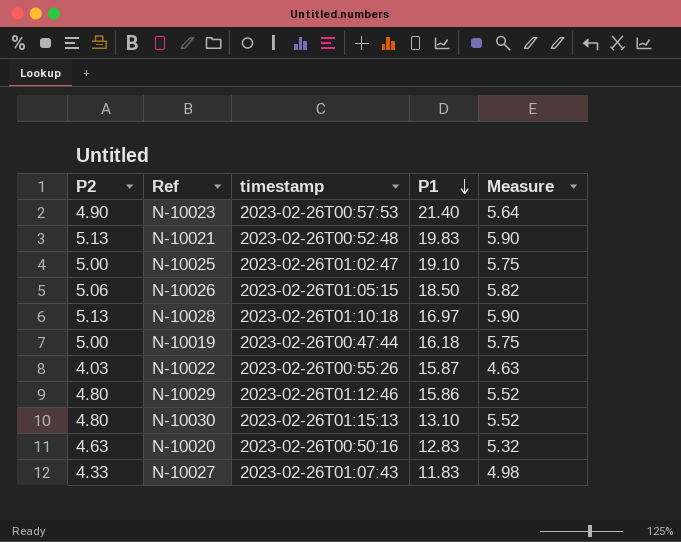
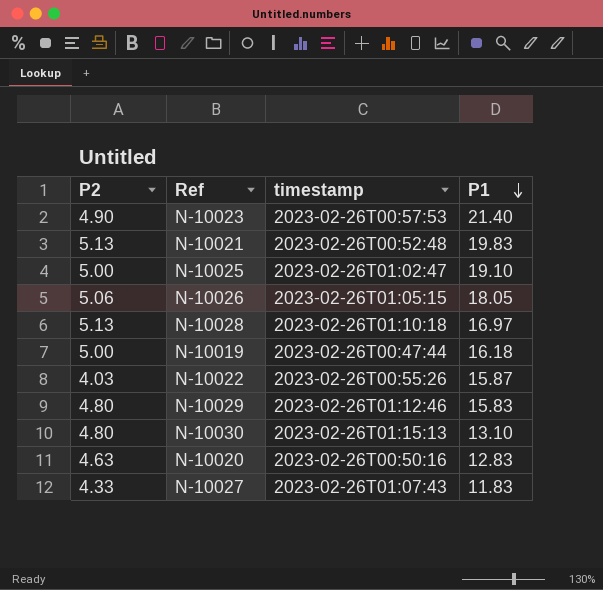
column Measure | formula: [P2] * 1.15 -> none
N-10026 | P1: 18.50 -> 18.05
N-10029 | P1: 15.86 -> 15.83

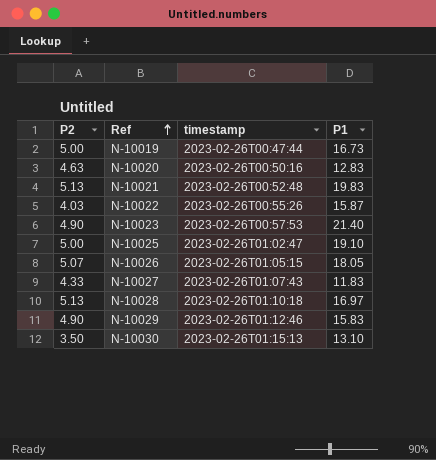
row order: P1 descending -> Ref ascending
N-10019 | P1: 16.18 -> 16.73
N-10026 | P2: 5.06 -> 5.07
N-10029 | P2: 4.80 -> 4.90
N-10030 | P2: 4.80 -> 3.50

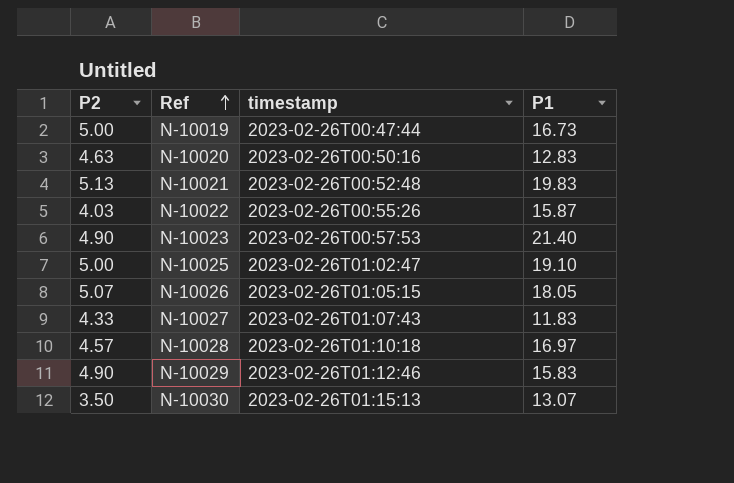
N-10028 | P2: 5.13 -> 4.57
N-10030 | P1: 13.10 -> 13.07

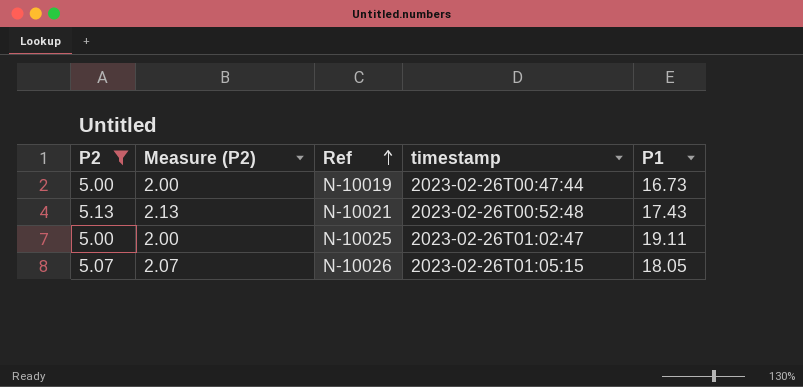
filter: none -> P2 >= 5.00
column Measure (P2) | formula: none -> [P2] - 3
N-10021 | P1: 19.83 -> 17.43
N-10025 | P1: 19.10 -> 19.11

